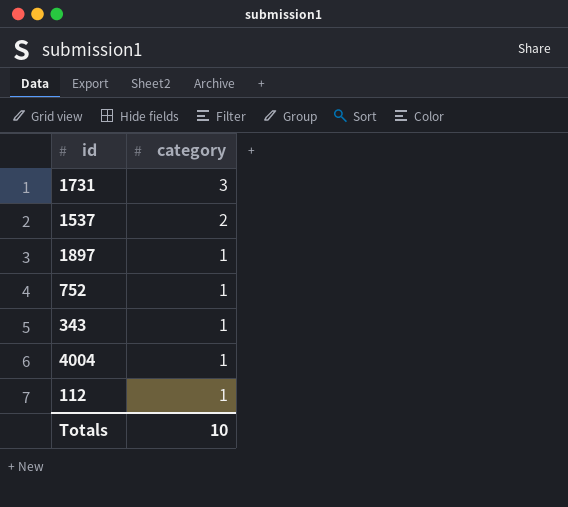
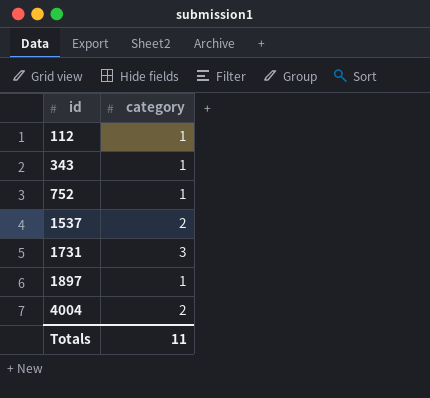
row order: category descending -> id ascending
4004 | category: 1 -> 2
Totals | category: 10 -> 11

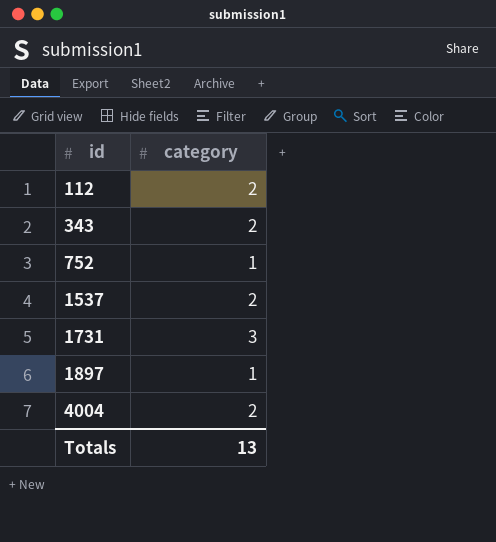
112 | category: 1 -> 2
343 | category: 1 -> 2
Totals | category: 11 -> 13

